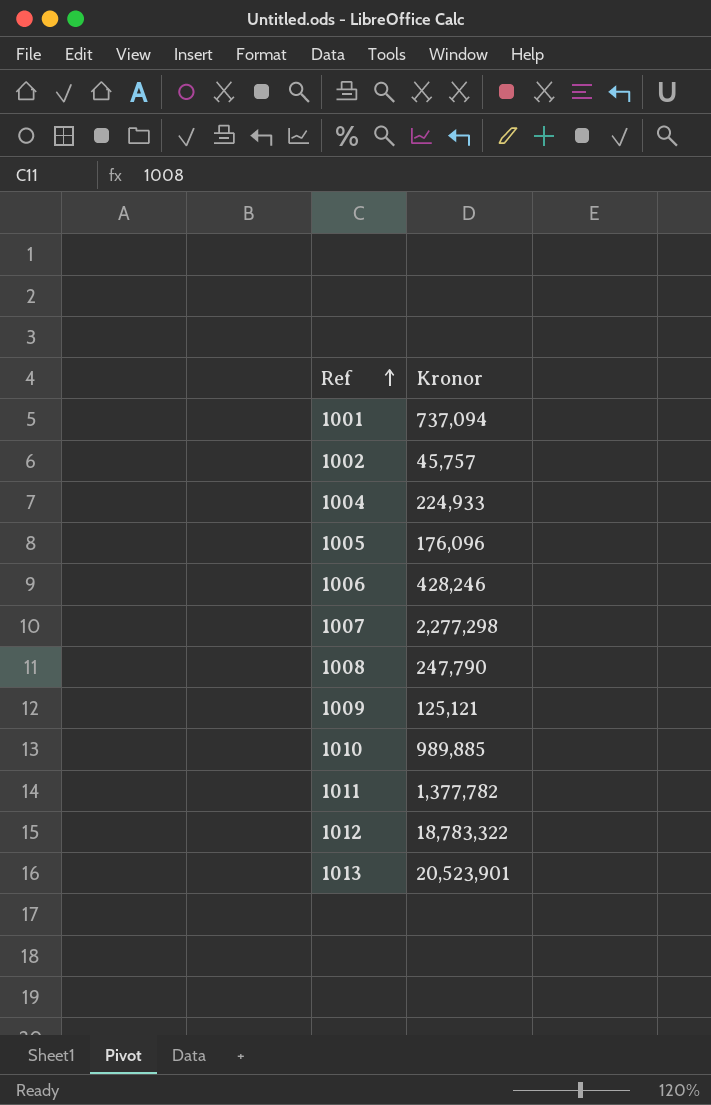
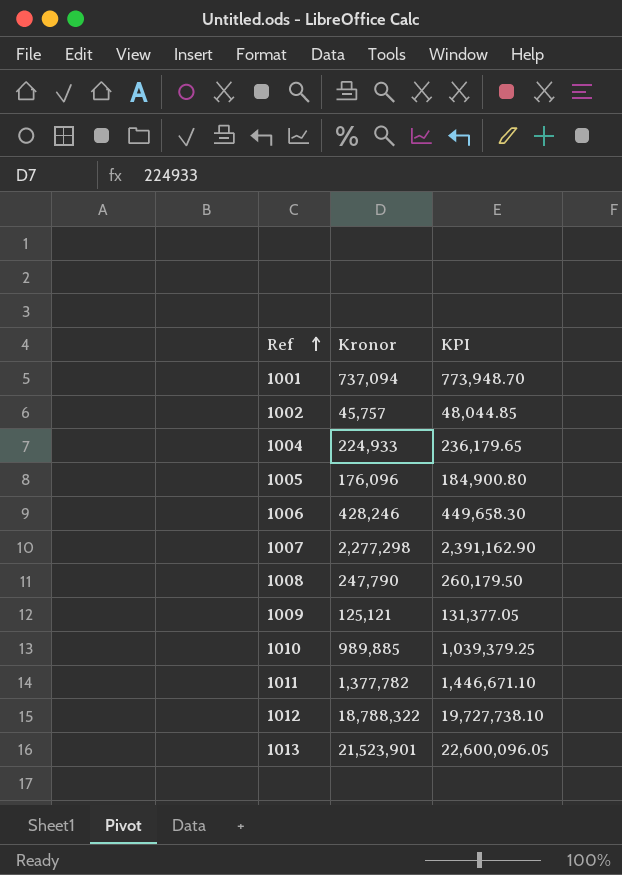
column KPI | formula: none -> [Kronor] * 1.05
1012 | Kronor: 18,783,322 -> 18,788,322
1013 | Kronor: 20,523,901 -> 21,523,901

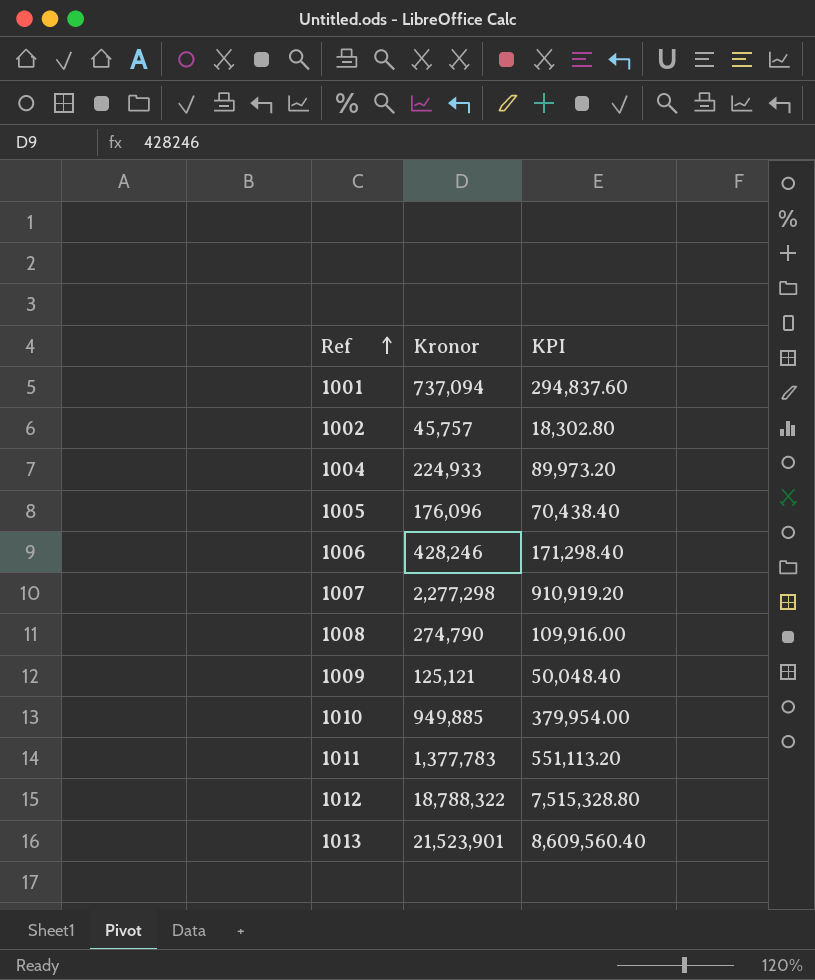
column KPI | formula: [Kronor] * 1.05 -> [Kronor] * 0.4
1008 | Kronor: 247,790 -> 274,790
1010 | Kronor: 989,885 -> 949,885
1011 | Kronor: 1,377,782 -> 1,377,783

